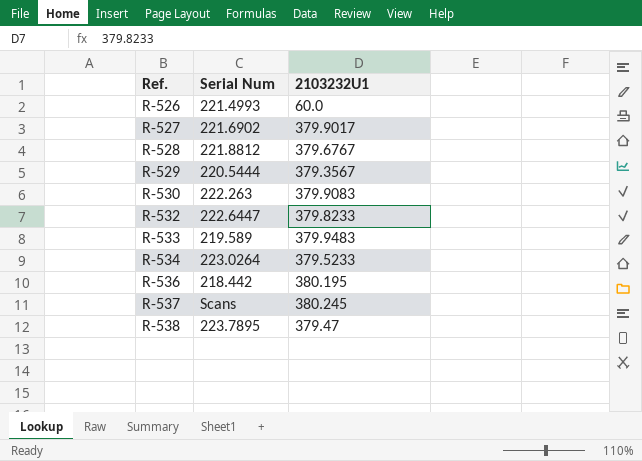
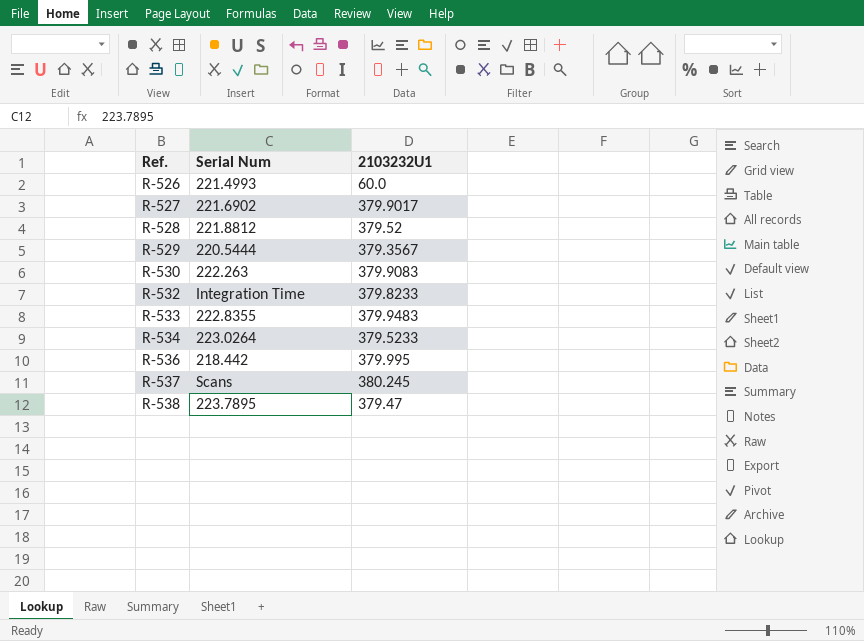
R-528 | 2103232U1: 379.6767 -> 379.52
R-532 | Serial Num: 222.6447 -> Integration Time
R-533 | Serial Num: 219.589 -> 222.8355
R-536 | 2103232U1: 380.195 -> 379.995

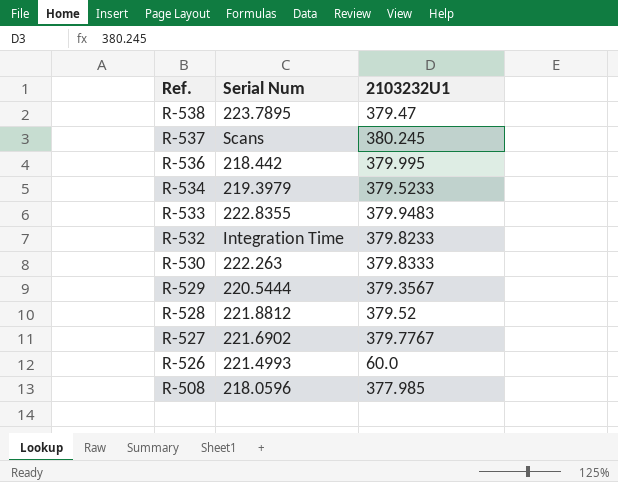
row order: Ref. ascending -> Ref. descending
R-534 | Serial Num: 223.0264 -> 219.3979
R-530 | 2103232U1: 379.9083 -> 379.8333
R-527 | 2103232U1: 379.9017 -> 379.7767
row R-508: none -> 218.0596 | 377.985

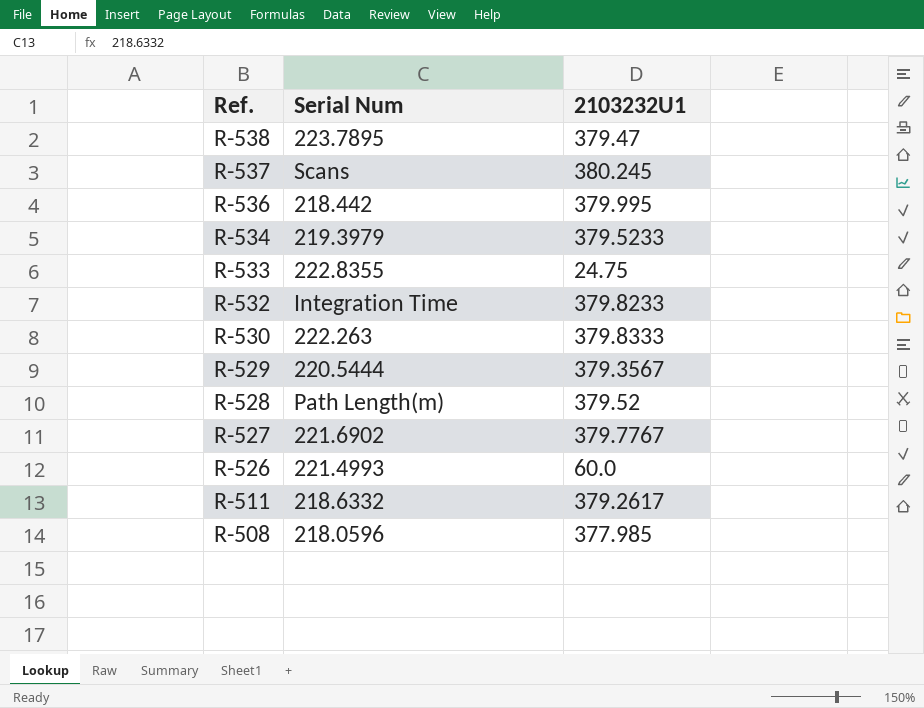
R-533 | 2103232U1: 379.9483 -> 24.75
R-528 | Serial Num: 221.8812 -> Path Length(m)
row R-511: none -> 218.6332 | 379.2617

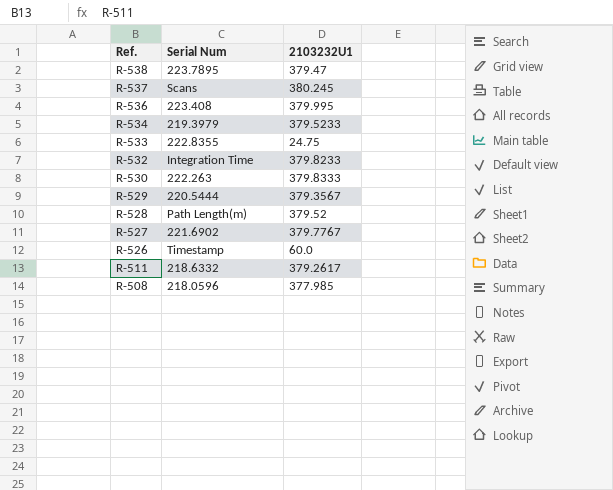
R-536 | Serial Num: 218.442 -> 223.408
R-526 | Serial Num: 221.4993 -> Timestamp

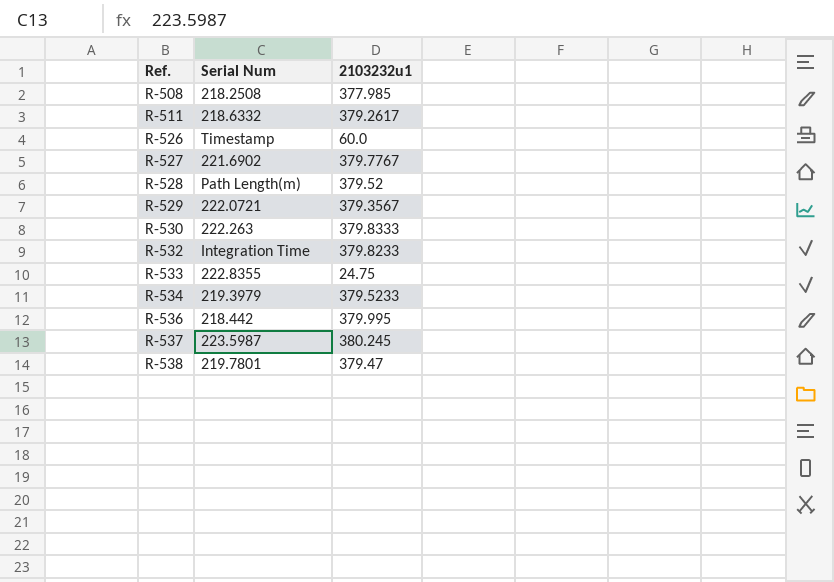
row order: Ref. descending -> Ref. ascending
column name: 2103232U1 -> 2103232u1
R-508 | Serial Num: 218.0596 -> 218.2508
R-529 | Serial Num: 220.5444 -> 222.0721
R-536 | Serial Num: 223.408 -> 218.442
R-537 | Serial Num: Scans -> 223.5987
R-538 | Serial Num: 223.7895 -> 219.7801

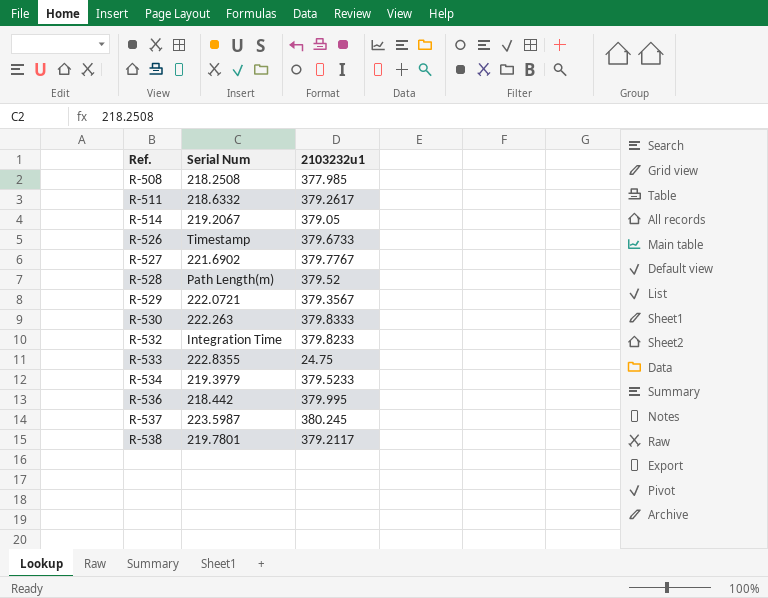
row R-514: none -> 219.2067 | 379.05
R-526 | 2103232u1: 60.0 -> 379.6733
R-538 | 2103232u1: 379.47 -> 379.2117

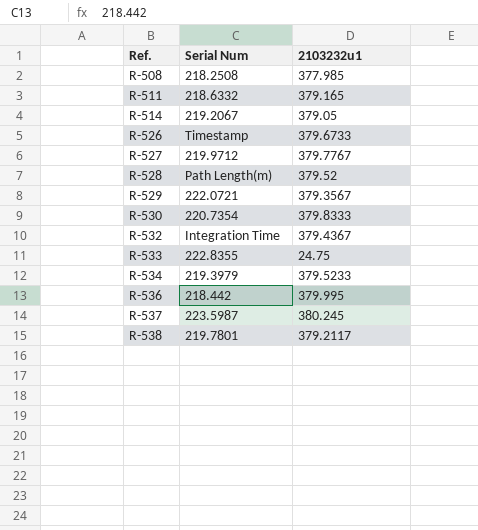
R-511 | 2103232u1: 379.2617 -> 379.165
R-527 | Serial Num: 221.6902 -> 219.9712
R-530 | Serial Num: 222.263 -> 220.7354
R-532 | 2103232u1: 379.8233 -> 379.4367

